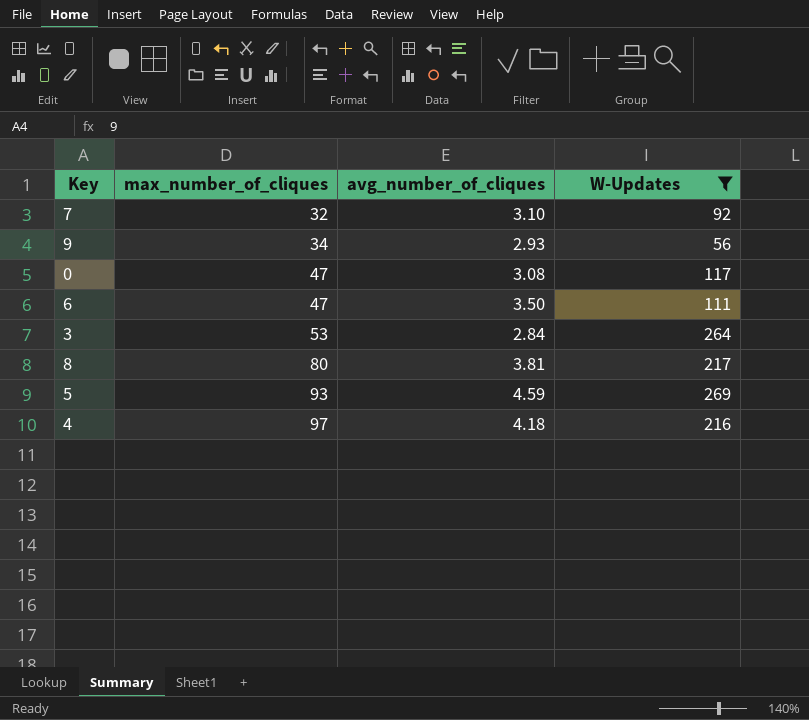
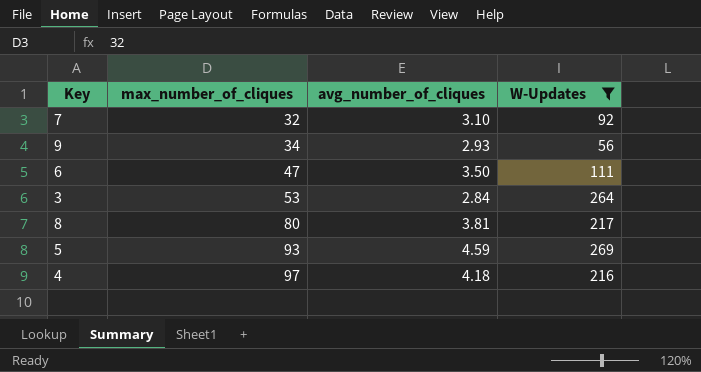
row 0: 47 | 3.08 | 117 -> none

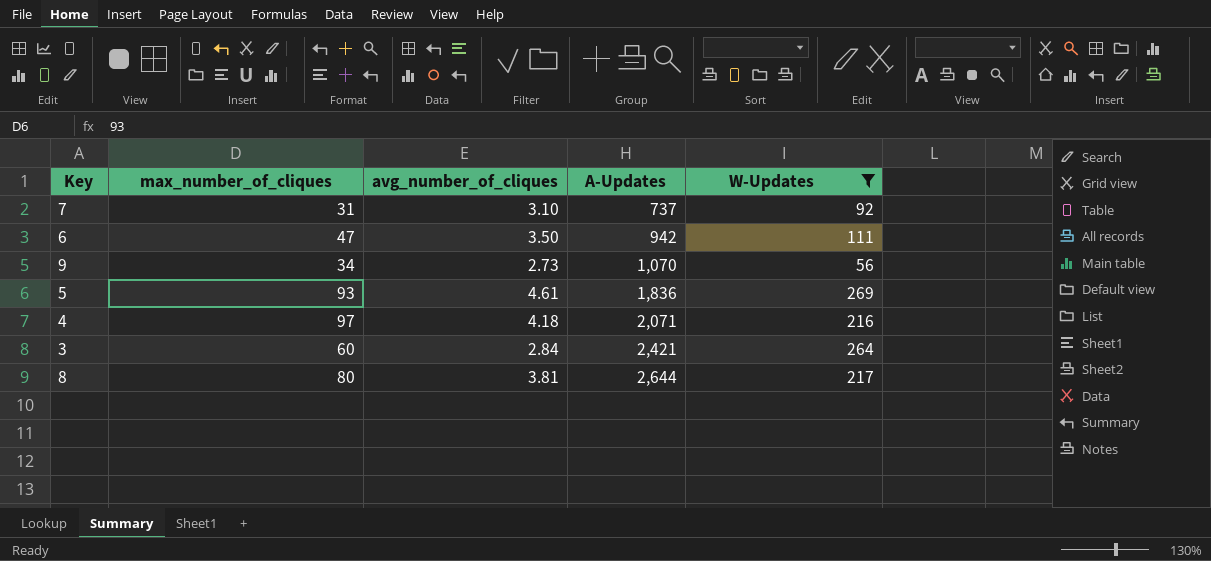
row order: max_number_of_cliques ascending -> A-Updates ascending
column A-Updates | position: none -> 4
7 | max_number_of_cliques: 32 -> 31
9 | avg_number_of_cliques: 2.93 -> 2.73
5 | avg_number_of_cliques: 4.59 -> 4.61
3 | max_number_of_cliques: 53 -> 60

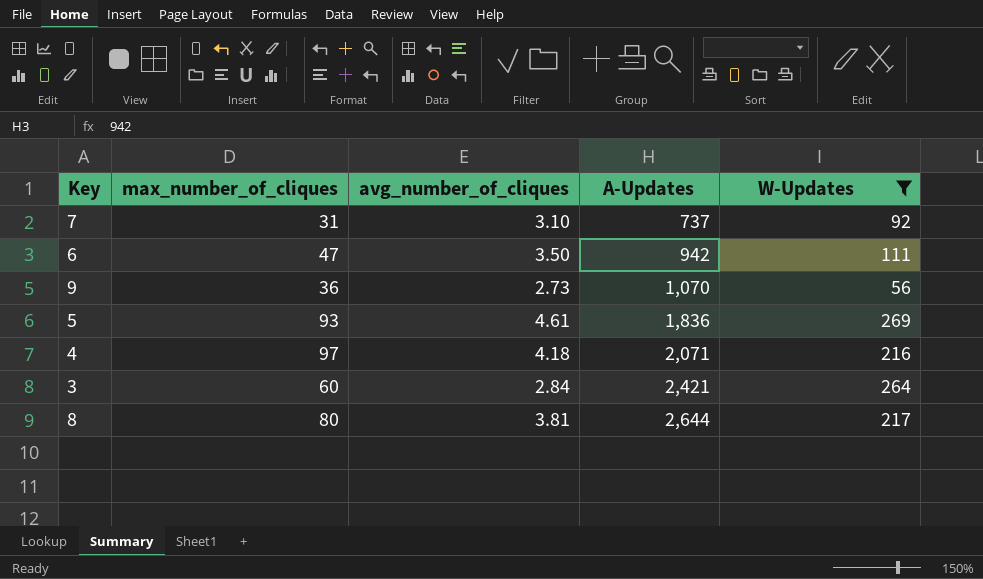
9 | max_number_of_cliques: 34 -> 36

